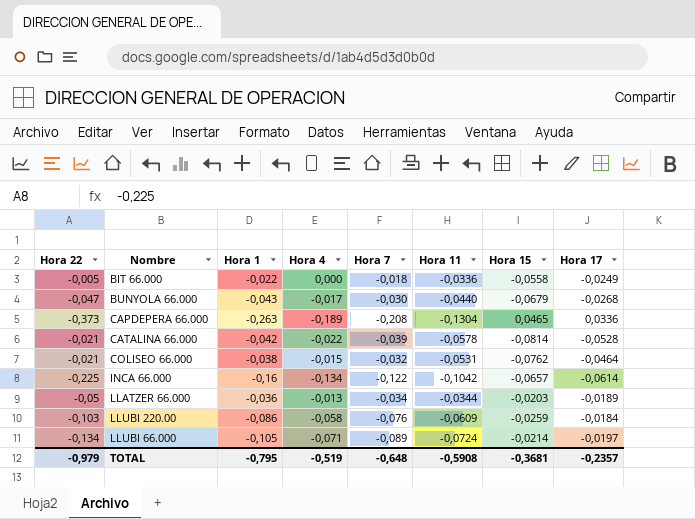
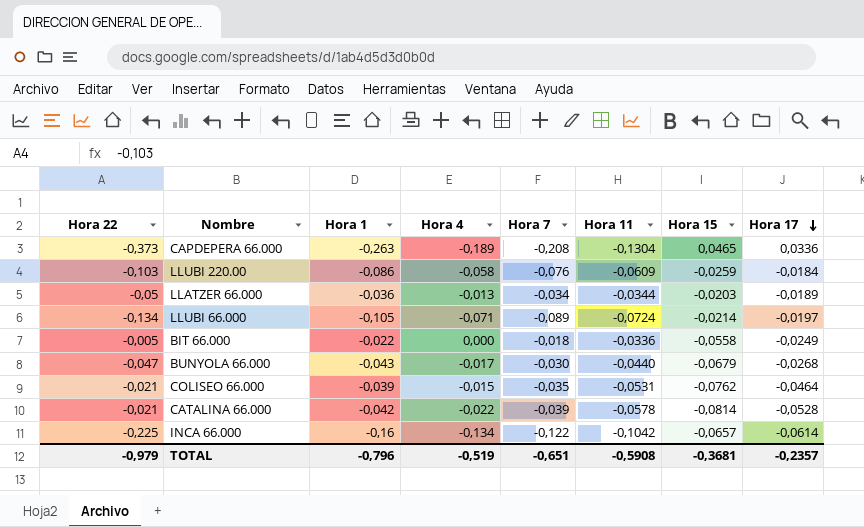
row order: none -> Hora 17 descending
COLISEO 66.000 | Hora 1: -0,038 -> -0,039
COLISEO 66.000 | Hora 7: -0,032 -> -0,035
TOTAL | Hora 1: -0,795 -> -0,796
TOTAL | Hora 7: -0,648 -> -0,651

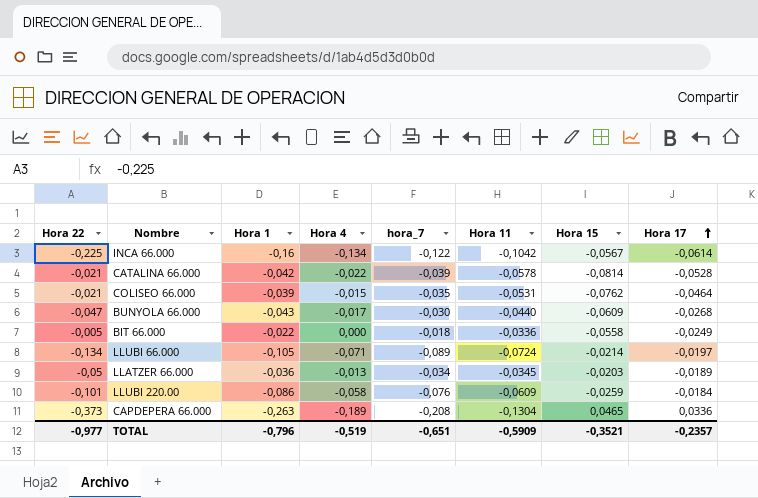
row order: Hora 17 descending -> Hora 17 ascending
column name: Hora 7 -> hora_7
INCA 66.000 | Hora 15: -0,0657 -> -0,0567
BUNYOLA 66.000 | Hora 15: -0,0679 -> -0,0609
LLATZER 66.000 | Hora 11: -0,0344 -> -0,0345
LLUBI 220.00 | Hora 22: -0,103 -> -0,101
TOTAL | Hora 22: -0,979 -> -0,977
TOTAL | Hora 11: -0,5908 -> -0,5909
TOTAL | Hora 15: -0,3681 -> -0,3521

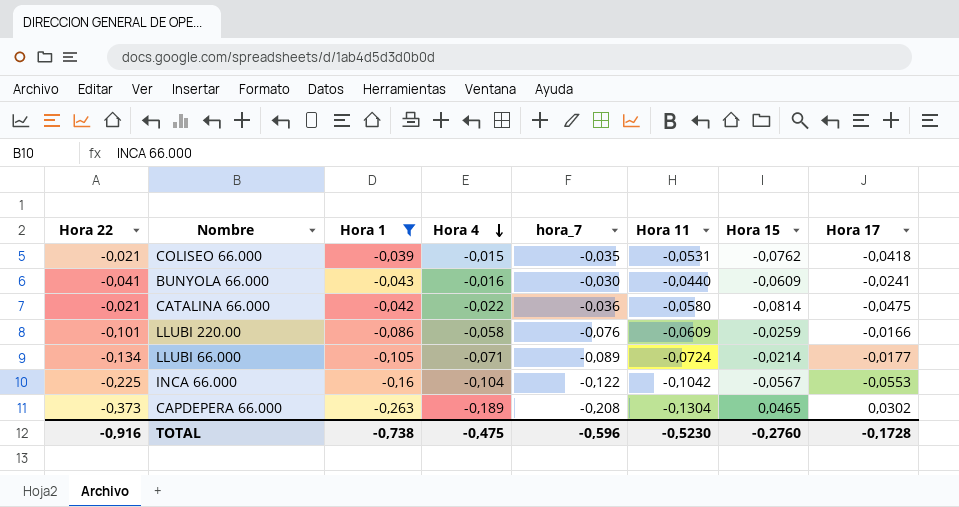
filter: none -> Hora 1 <= -0,039
row order: Hora 17 ascending -> Hora 4 descending
COLISEO 66.000 | Hora 17: -0,0464 -> -0,0418
BUNYOLA 66.000 | Hora 22: -0,047 -> -0,041
BUNYOLA 66.000 | Hora 4: -0,017 -> -0,016
BUNYOLA 66.000 | Hora 17: -0,0268 -> -0,0241
CATALINA 66.000 | hora_7: -0,039 -> -0,036
CATALINA 66.000 | Hora 11: -0,0578 -> -0,0580
CATALINA 66.000 | Hora 17: -0,0528 -> -0,0475
LLUBI 220.00 | Hora 17: -0,0184 -> -0,0166
LLUBI 66.000 | Hora 17: -0,0197 -> -0,0177
INCA 66.000 | Hora 4: -0,134 -> -0,104
INCA 66.000 | Hora 17: -0,0614 -> -0,0553
CAPDEPERA 66.000 | Hora 17: 0,0336 -> 0,0302
TOTAL | Hora 22: -0,977 -> -0,916
TOTAL | Hora 1: -0,796 -> -0,738
TOTAL | Hora 4: -0,519 -> -0,475
TOTAL | hora_7: -0,651 -> -0,596
TOTAL | Hora 11: -0,5909 -> -0,5230
TOTAL | Hora 15: -0,3521 -> -0,2760
TOTAL | Hora 17: -0,2357 -> -0,1728

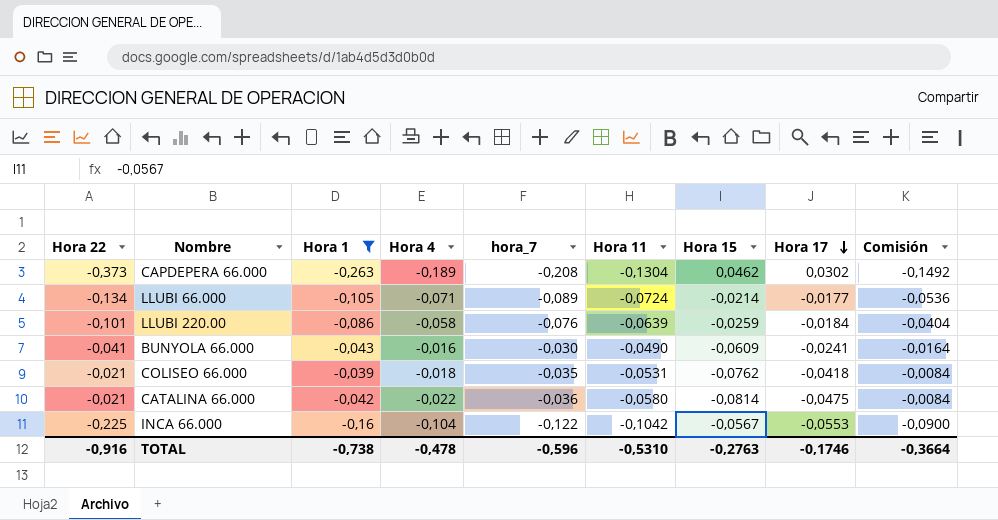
row order: Hora 4 descending -> Hora 17 descending
column Comisión | formula: none -> [Hora 22] * 0,4
CAPDEPERA 66.000 | Hora 15: 0,0465 -> 0,0462
LLUBI 220.00 | Hora 11: -0,0609 -> -0,0639
LLUBI 220.00 | Hora 17: -0,0166 -> -0,0184
BUNYOLA 66.000 | Hora 11: -0,0440 -> -0,0490
COLISEO 66.000 | Hora 4: -0,015 -> -0,018
TOTAL | Hora 4: -0,475 -> -0,478
TOTAL | Hora 11: -0,5230 -> -0,5310
TOTAL | Hora 15: -0,2760 -> -0,2763
TOTAL | Hora 17: -0,1728 -> -0,1746

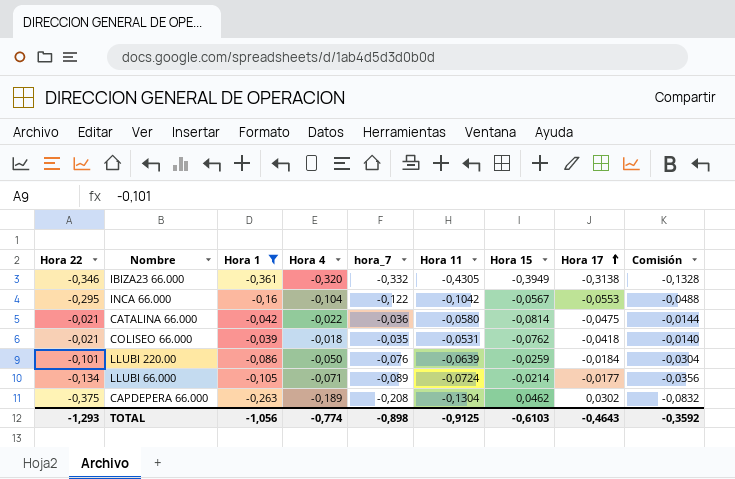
row order: Hora 17 descending -> Hora 17 ascending
column Comisión | formula: [Hora 22] * 0,4 -> [hora_7] * 0,4
row BUNYOLA 66.000: -0,041 | -0,043 | -0,016 | -0,030 | -0,0490 | -0,0609 | -0,0241 | -0,0164 -> none
row IBIZA23 66.000: none -> -0,346 | -0,361 | -0,320 | -0,332 | -0,4305 | -0,3949 | -0,3138 | -0,1328
INCA 66.000 | Hora 22: -0,225 -> -0,295
LLUBI 220.00 | Hora 4: -0,058 -> -0,050
CAPDEPERA 66.000 | Hora 22: -0,373 -> -0,375
TOTAL | Hora 22: -0,916 -> -1,293
TOTAL | Hora 1: -0,738 -> -1,056
TOTAL | Hora 4: -0,478 -> -0,774
TOTAL | hora_7: -0,596 -> -0,898
TOTAL | Hora 11: -0,5310 -> -0,9125
TOTAL | Hora 15: -0,2763 -> -0,6103
TOTAL | Hora 17: -0,1746 -> -0,4643
TOTAL | Comisión: -0,3664 -> -0,3592

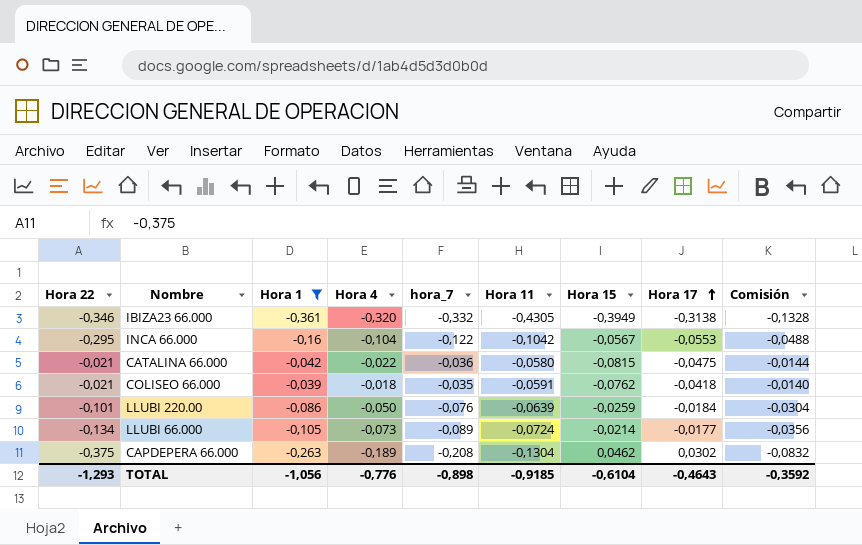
CATALINA 66.000 | Hora 15: -0,0814 -> -0,0815
COLISEO 66.000 | Hora 11: -0,0531 -> -0,0591
LLUBI 66.000 | Hora 4: -0,071 -> -0,073
TOTAL | Hora 4: -0,774 -> -0,776
TOTAL | Hora 11: -0,9125 -> -0,9185
TOTAL | Hora 15: -0,6103 -> -0,6104

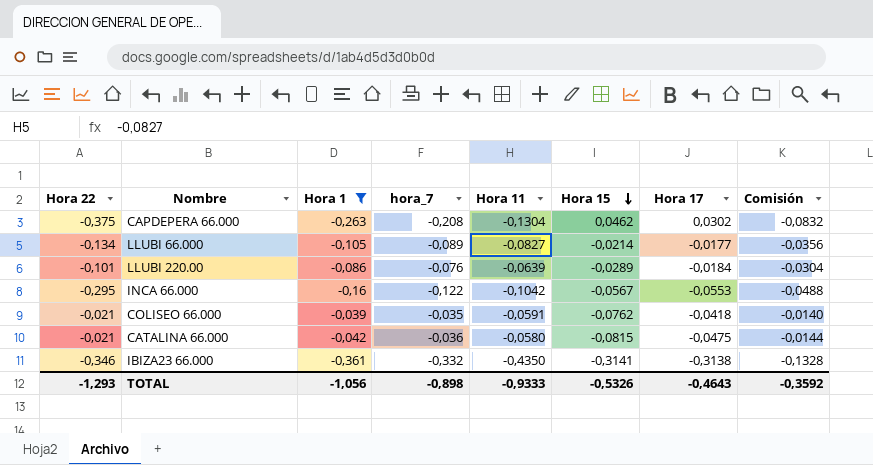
row order: Hora 17 ascending -> Hora 15 descending
column Hora 4 | position: 4 -> none
LLUBI 66.000 | Hora 11: -0,0724 -> -0,0827
LLUBI 220.00 | Hora 15: -0,0259 -> -0,0289
IBIZA23 66.000 | Hora 11: -0,4305 -> -0,4350
IBIZA23 66.000 | Hora 15: -0,3949 -> -0,3141
TOTAL | Hora 11: -0,9185 -> -0,9333
TOTAL | Hora 15: -0,6104 -> -0,5326

